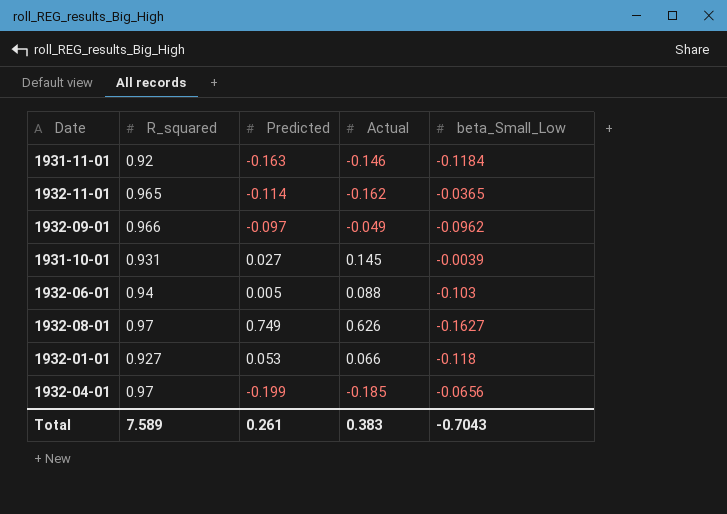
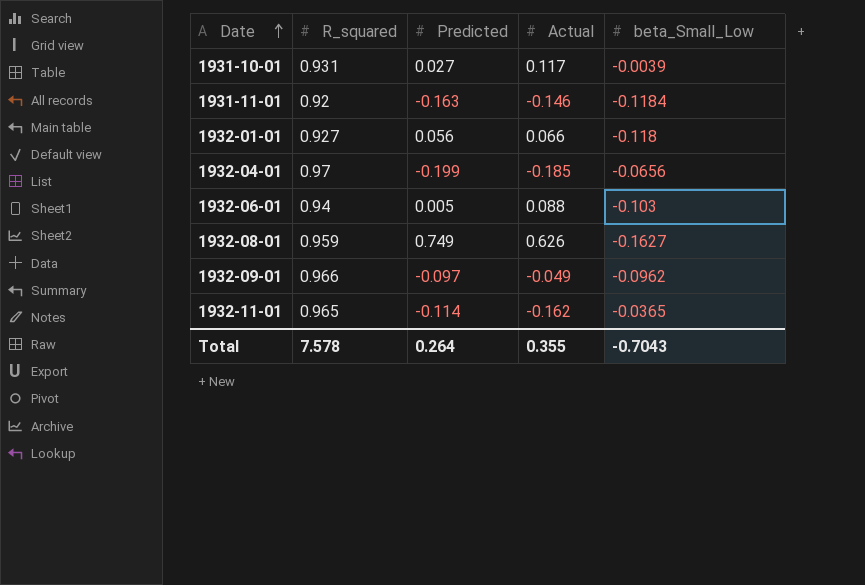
row order: none -> Date ascending
1931-10-01 | Actual: 0.145 -> 0.117
1932-01-01 | Predicted: 0.053 -> 0.056
1932-08-01 | R_squared: 0.97 -> 0.959
Total | R_squared: 7.589 -> 7.578
Total | Predicted: 0.261 -> 0.264
Total | Actual: 0.383 -> 0.355

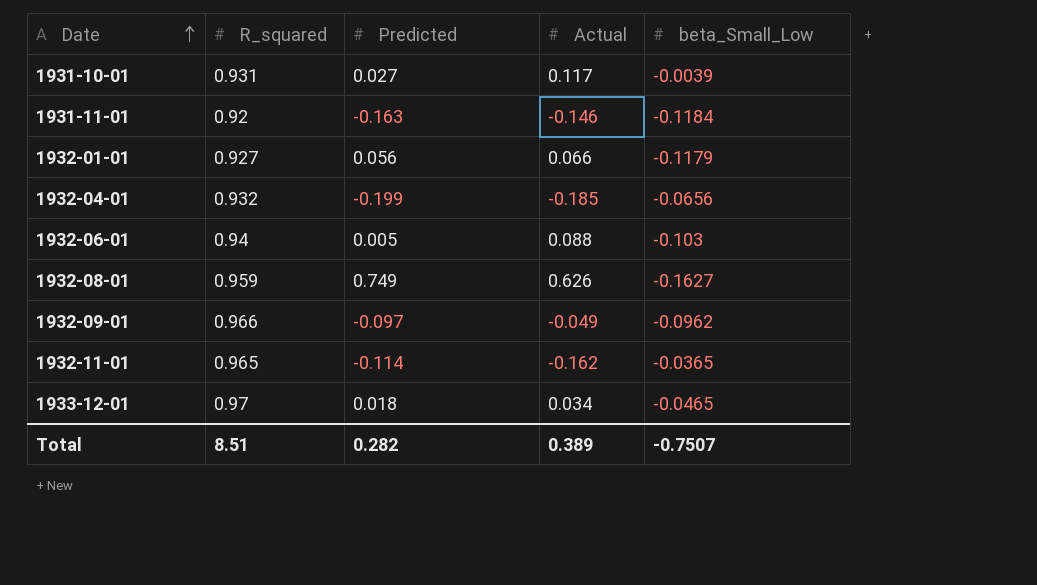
1932-01-01 | beta_Small_Low: -0.118 -> -0.1179
1932-04-01 | R_squared: 0.97 -> 0.932
row 1933-12-01: none -> 0.97 | 0.018 | 0.034 | -0.0465
Total | R_squared: 7.578 -> 8.51
Total | Predicted: 0.264 -> 0.282
Total | Actual: 0.355 -> 0.389
Total | beta_Small_Low: -0.7043 -> -0.7507

